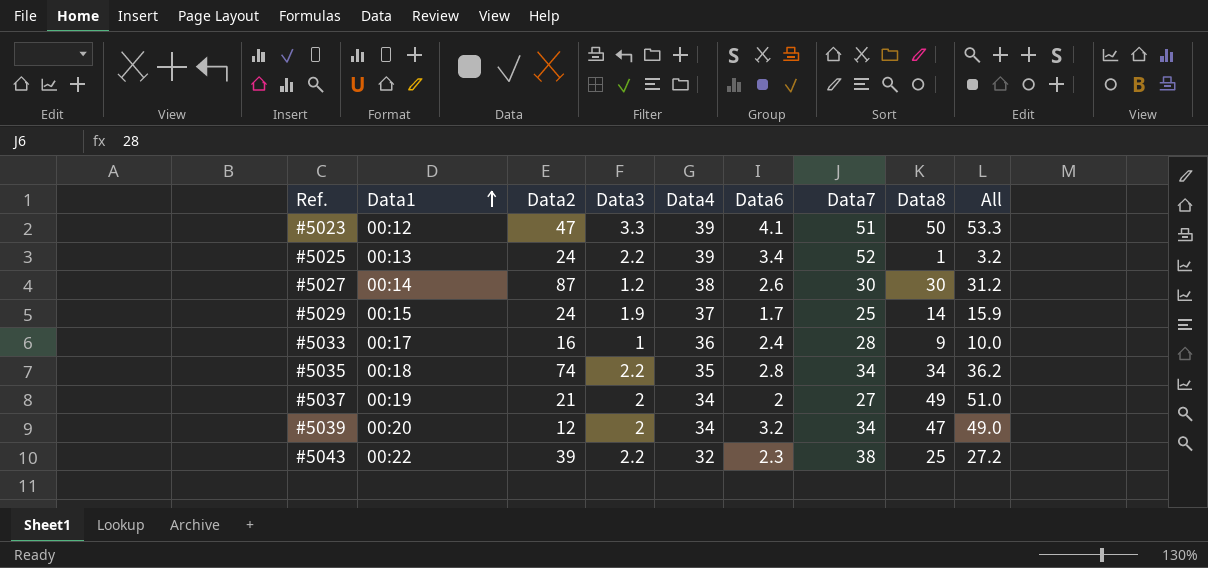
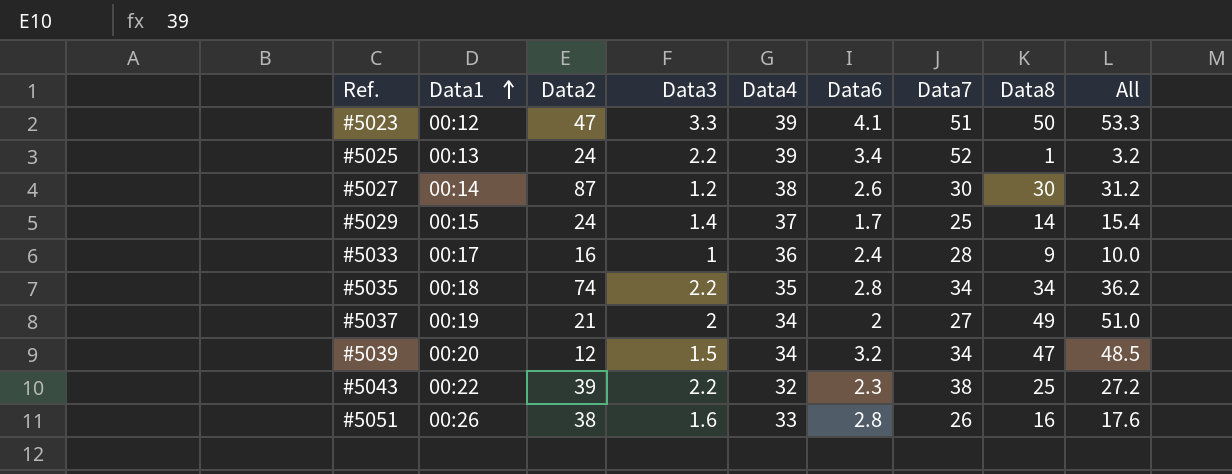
#5029 | Data3: 1.9 -> 1.4
#5029 | All: 15.9 -> 15.4
#5039 | Data3: 2 -> 1.5
#5039 | All: 49.0 -> 48.5
row #5051: none -> 00:26 | 38 | 1.6 | 33 | 2.8 | 26 | 16 | 17.6

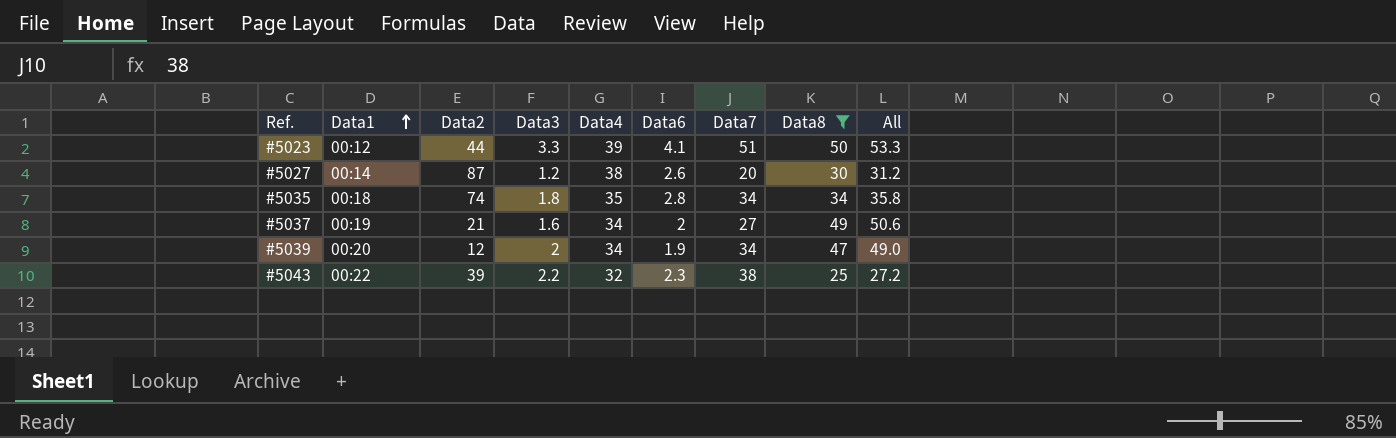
filter: none -> Data8 >= 25
#5023 | Data2: 47 -> 44
#5027 | Data7: 30 -> 20
#5035 | Data3: 2.2 -> 1.8
#5035 | All: 36.2 -> 35.8
#5037 | Data3: 2 -> 1.6
#5037 | All: 51.0 -> 50.6
#5039 | Data3: 1.5 -> 2
#5039 | Data6: 3.2 -> 1.9
#5039 | All: 48.5 -> 49.0

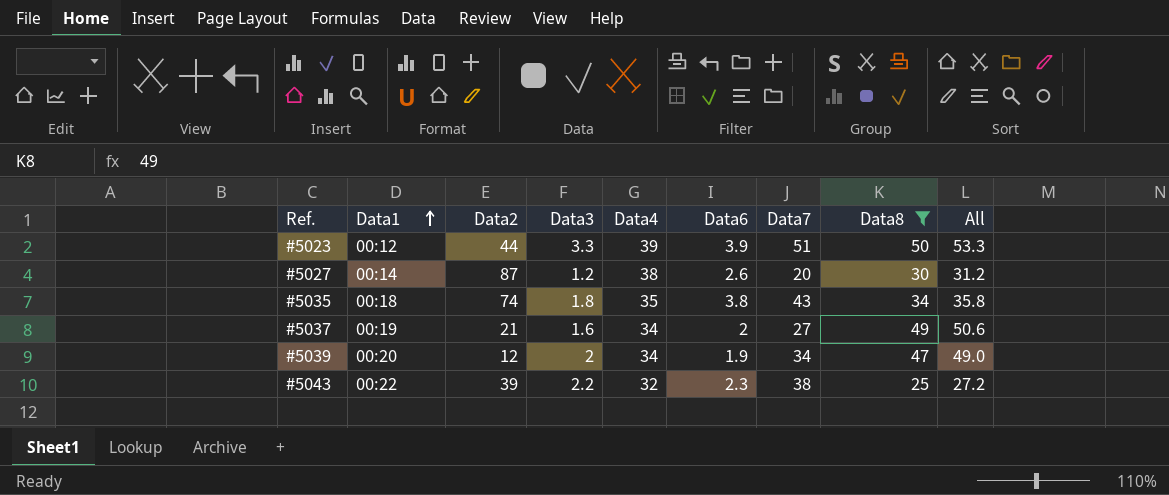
#5023 | Data6: 4.1 -> 3.9
#5035 | Data6: 2.8 -> 3.8
#5035 | Data7: 34 -> 43

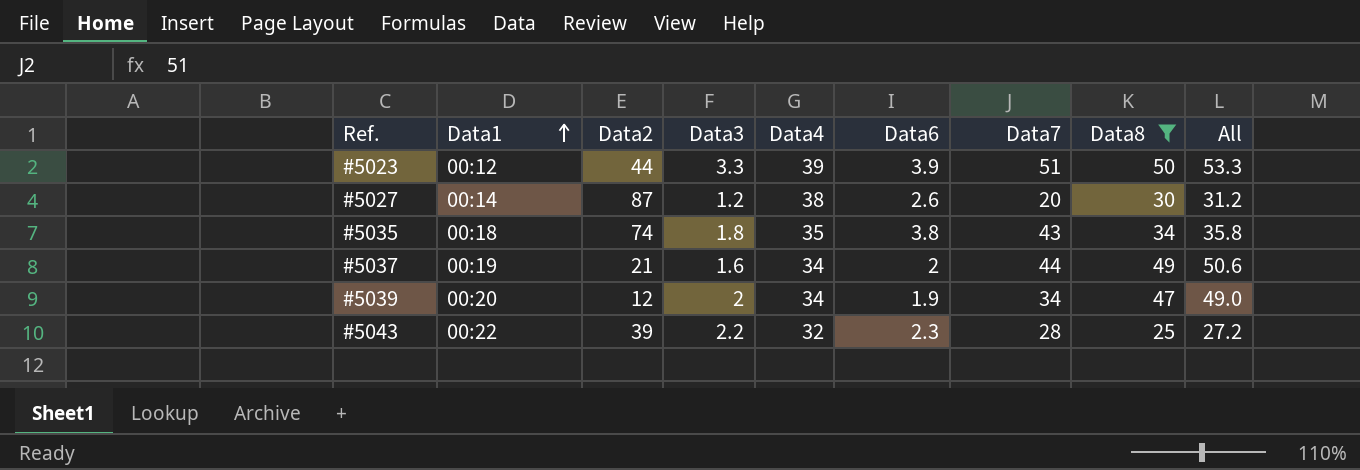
#5037 | Data7: 27 -> 44
#5043 | Data7: 38 -> 28

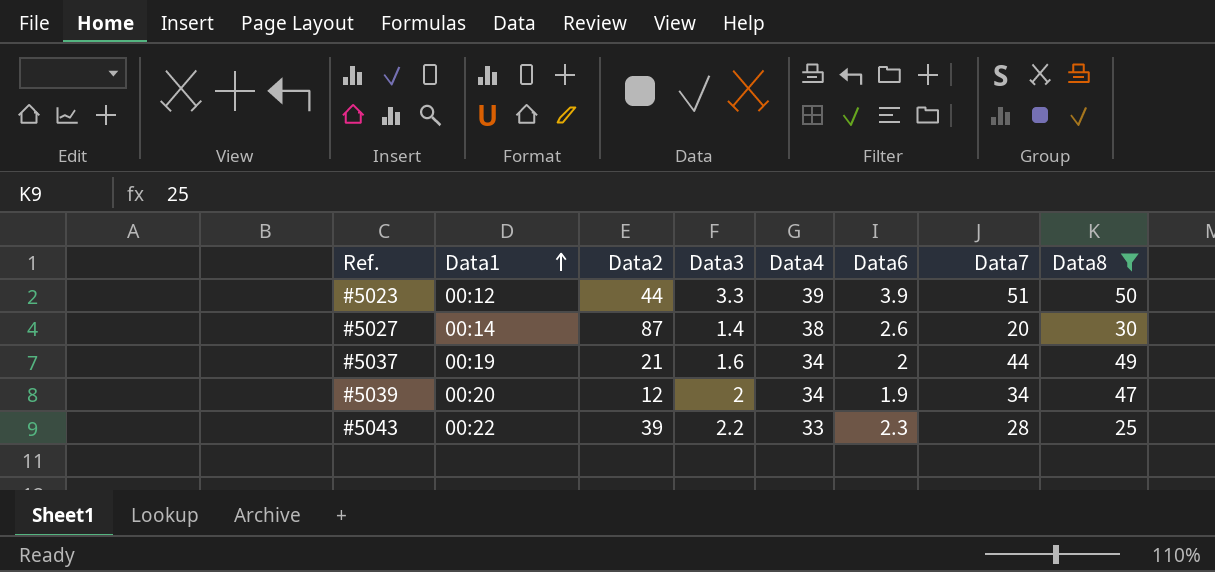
column All | formula: [Data3] + [Data8] -> none
row #5035: 00:18 | 74 | 1.8 | 35 | 3.8 | 43 | 34 | 35.8 -> none
#5027 | Data3: 1.2 -> 1.4
#5043 | Data4: 32 -> 33

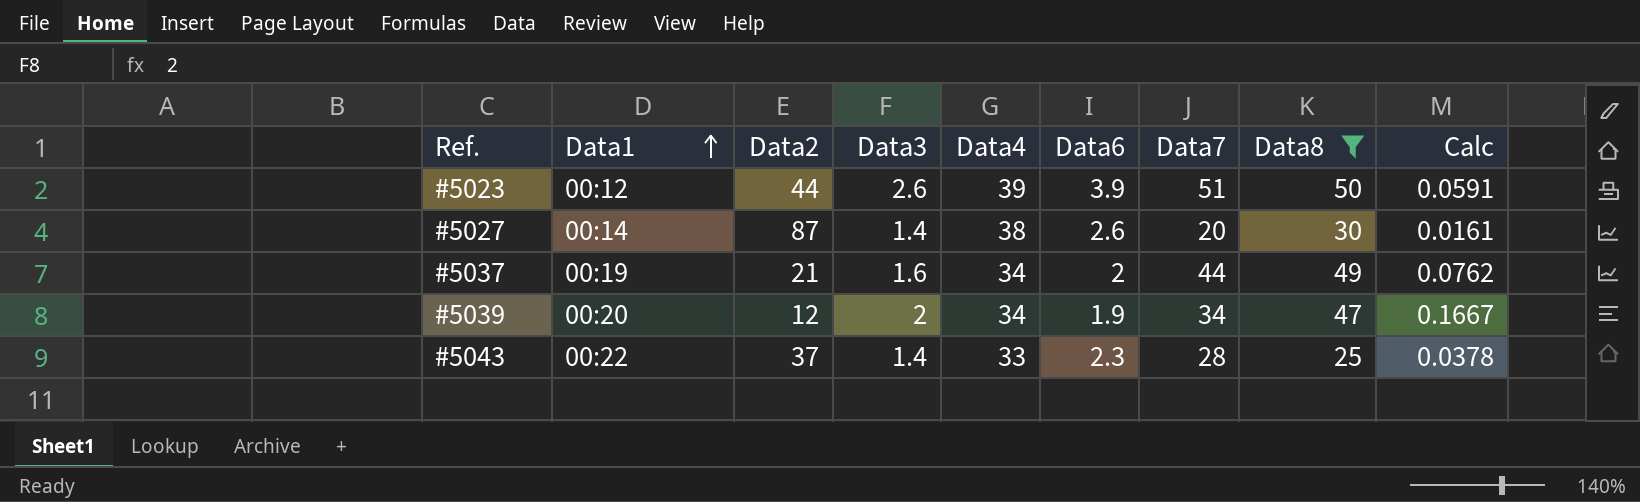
column Calc | formula: none -> [Data3] / [Data2]
#5023 | Data3: 3.3 -> 2.6
#5043 | Data2: 39 -> 37
#5043 | Data3: 2.2 -> 1.4

